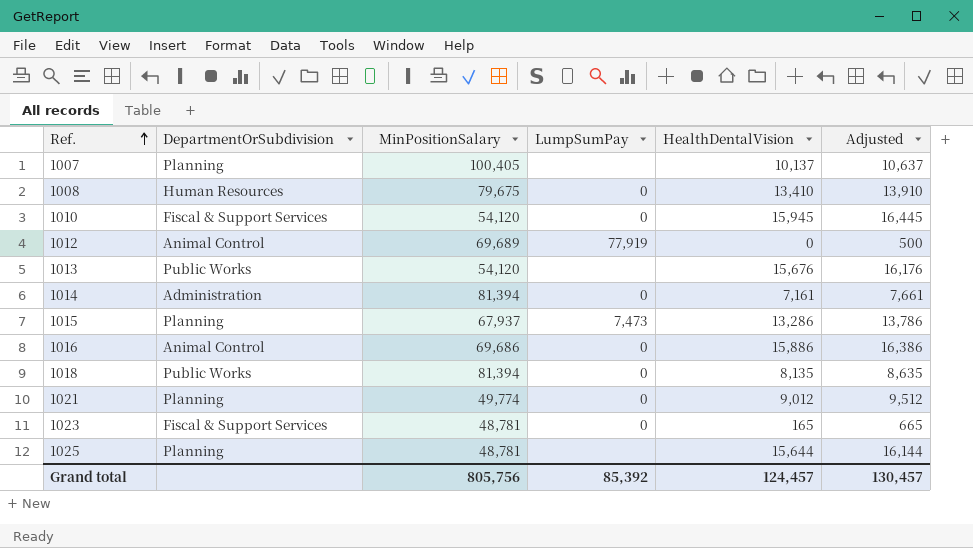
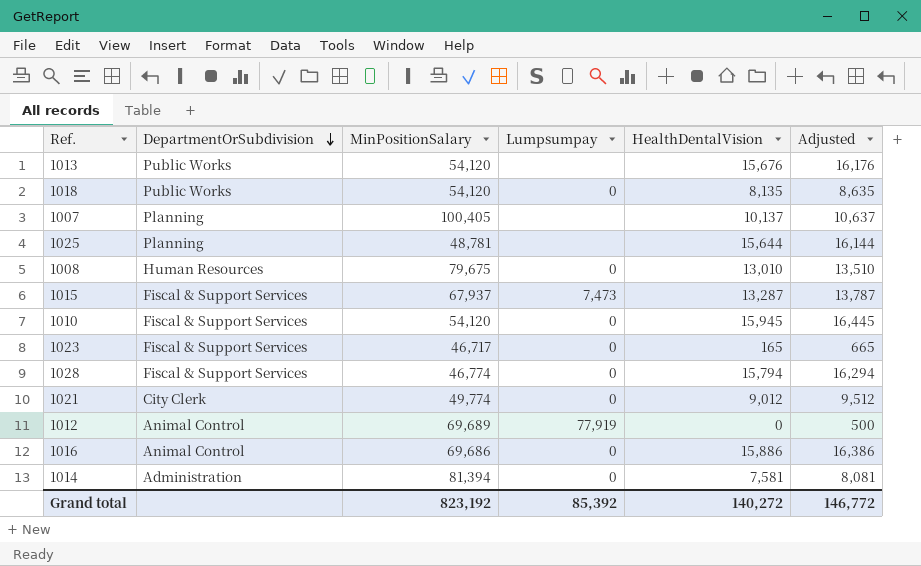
row order: Ref. ascending -> DepartmentOrSubdivision descending
column name: LumpSumPay -> Lumpsumpay
1018 | MinPositionSalary: 81,394 -> 54,120
1008 | HealthDentalVision: 13,410 -> 13,010
1008 | Adjusted: 13,910 -> 13,510
1015 | DepartmentOrSubdivision: Planning -> Fiscal & Support Services
1015 | HealthDentalVision: 13,286 -> 13,287
1015 | Adjusted: 13,786 -> 13,787
1023 | MinPositionSalary: 48,781 -> 46,717
row 1028: none -> Fiscal & Support Services | 46,774 | 0 | 15,794 | 16,294
1021 | DepartmentOrSubdivision: Planning -> City Clerk
1014 | HealthDentalVision: 7,161 -> 7,581
1014 | Adjusted: 7,661 -> 8,081
Grand total | MinPositionSalary: 805,756 -> 823,192
Grand total | HealthDentalVision: 124,457 -> 140,272
Grand total | Adjusted: 130,457 -> 146,772

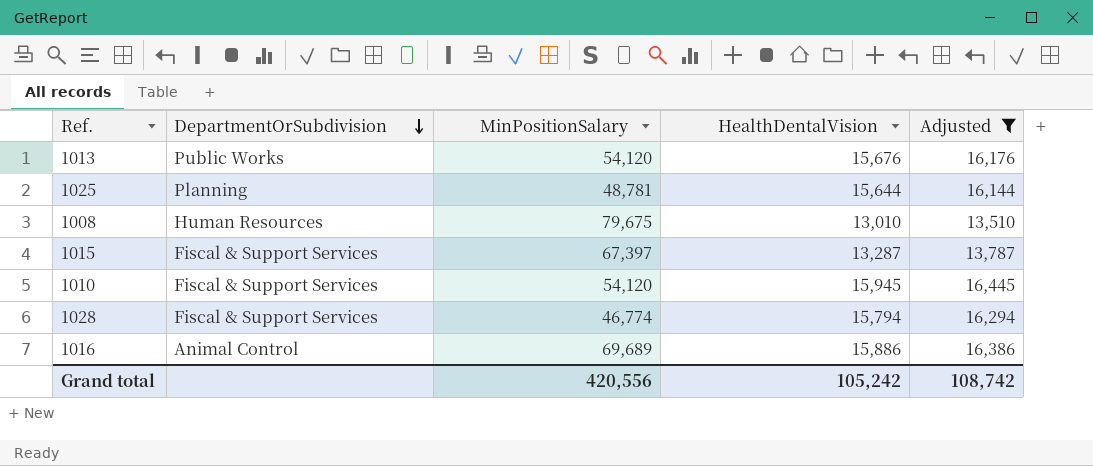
filter: none -> Adjusted >= 13,510
column Lumpsumpay | position: 4 -> none
1015 | MinPositionSalary: 67,937 -> 67,397
1016 | MinPositionSalary: 69,686 -> 69,689
Grand total | MinPositionSalary: 823,192 -> 420,556
Grand total | HealthDentalVision: 140,272 -> 105,242
Grand total | Adjusted: 146,772 -> 108,742

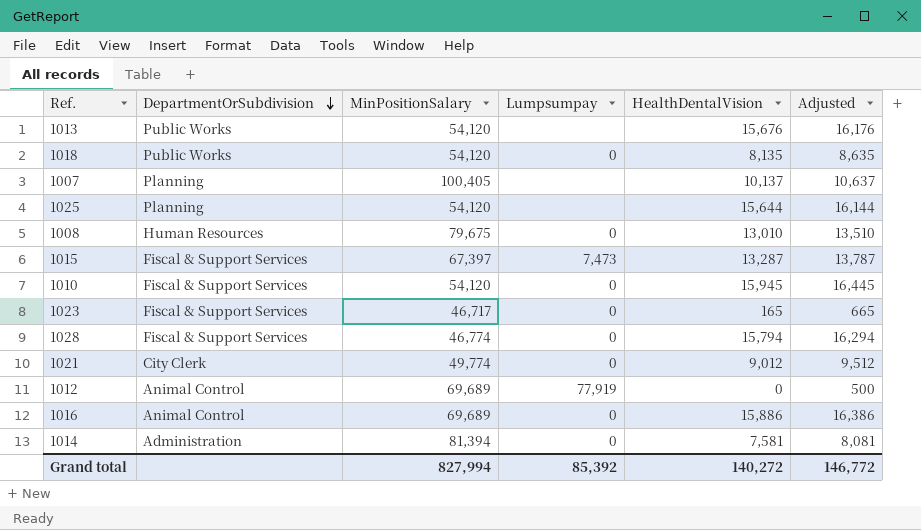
filter: Adjusted >= 13,510 -> none
column Lumpsumpay | position: none -> 4
1025 | MinPositionSalary: 48,781 -> 54,120
Grand total | MinPositionSalary: 420,556 -> 827,994
Grand total | HealthDentalVision: 105,242 -> 140,272
Grand total | Adjusted: 108,742 -> 146,772

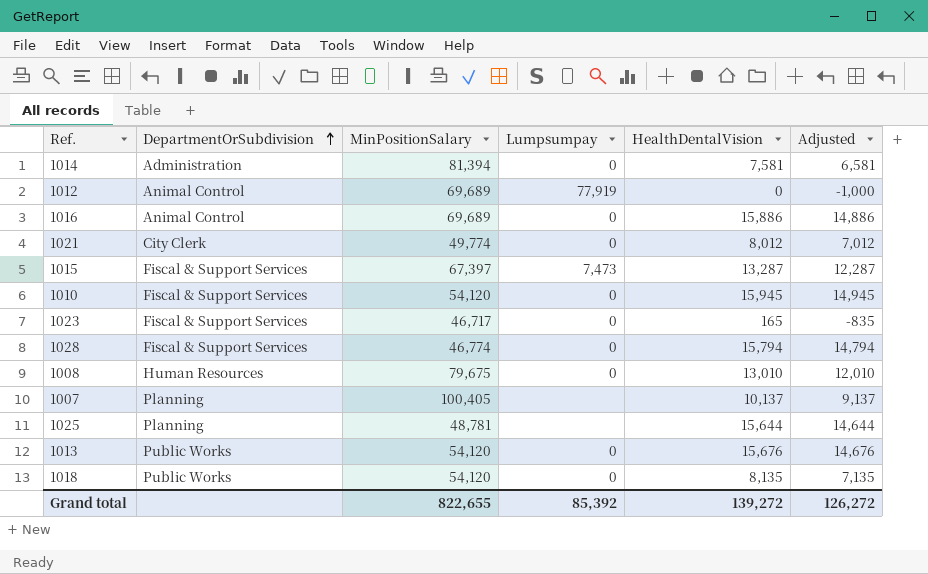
row order: DepartmentOrSubdivision descending -> DepartmentOrSubdivision ascending
column Adjusted | formula: [HealthDentalVision] + 500 -> [HealthDentalVision] - 1000
1021 | HealthDentalVision: 9,012 -> 8,012
1025 | MinPositionSalary: 54,120 -> 48,781
1013 | Lumpsumpay: none -> 0
Grand total | MinPositionSalary: 827,994 -> 822,655
Grand total | HealthDentalVision: 140,272 -> 139,272
Grand total | Adjusted: 146,772 -> 126,272

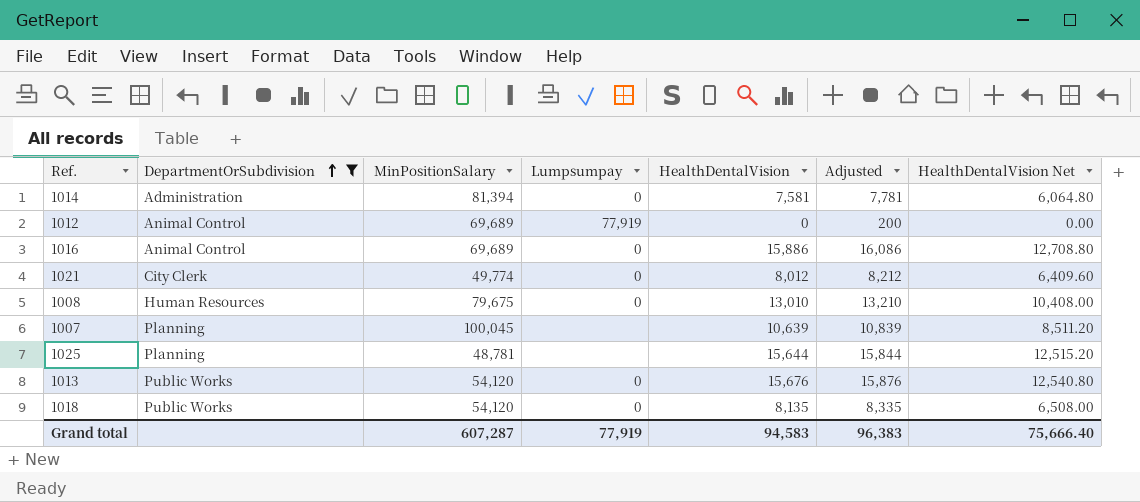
filter: none -> DepartmentOrSubdivision != Fiscal & Support Services
column Adjusted | formula: [HealthDentalVision] - 1000 -> [HealthDentalVision] + 200
column HealthDentalVision Net | formula: none -> [HealthDentalVision] * 0.8
1007 | MinPositionSalary: 100,405 -> 100,045
1007 | HealthDentalVision: 10,137 -> 10,639
Grand total | MinPositionSalary: 822,655 -> 607,287
Grand total | Lumpsumpay: 85,392 -> 77,919
Grand total | HealthDentalVision: 139,272 -> 94,583
Grand total | Adjusted: 126,272 -> 96,383

